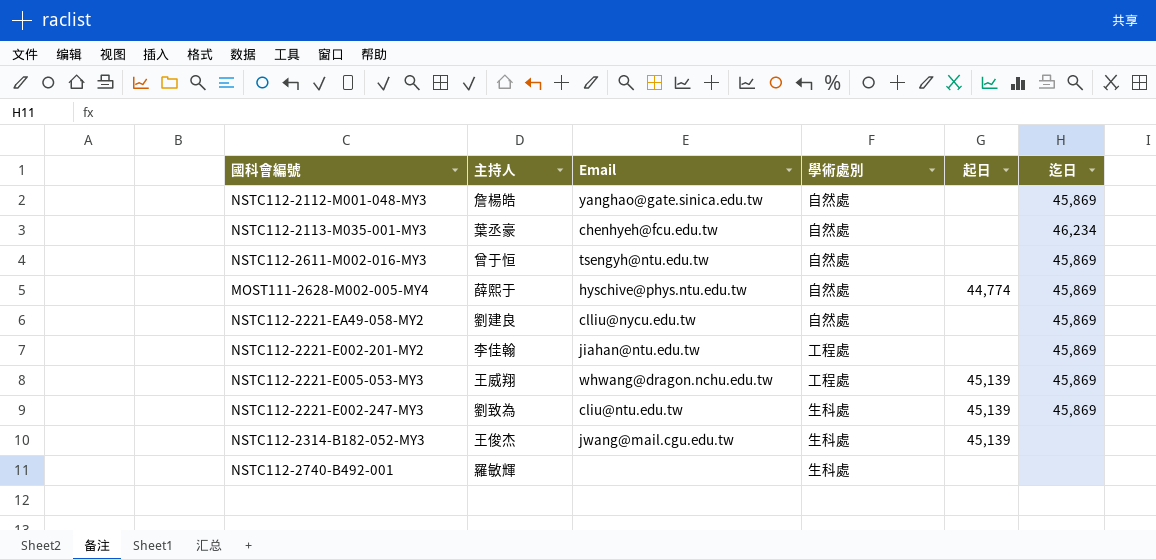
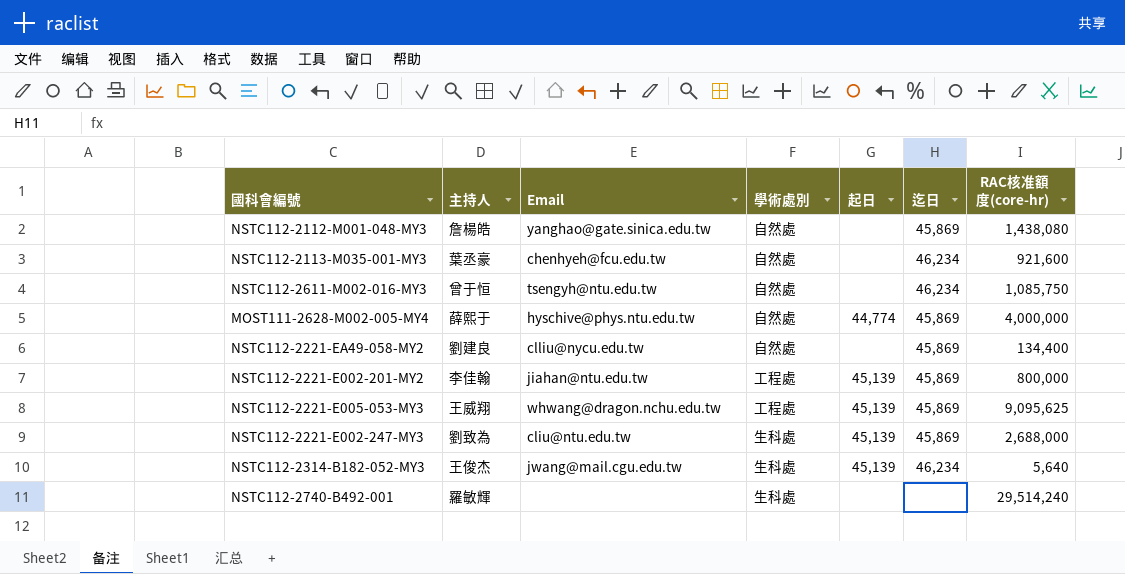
column RAC核准額度(core-hr) | position: none -> 7
NSTC112-2611-M002-016-MY3 | 迄日: 45,869 -> 46,234
NSTC112-2221-E002-201-MY2 | 起日: none -> 45,139
NSTC112-2314-B182-052-MY3 | 迄日: none -> 46,234

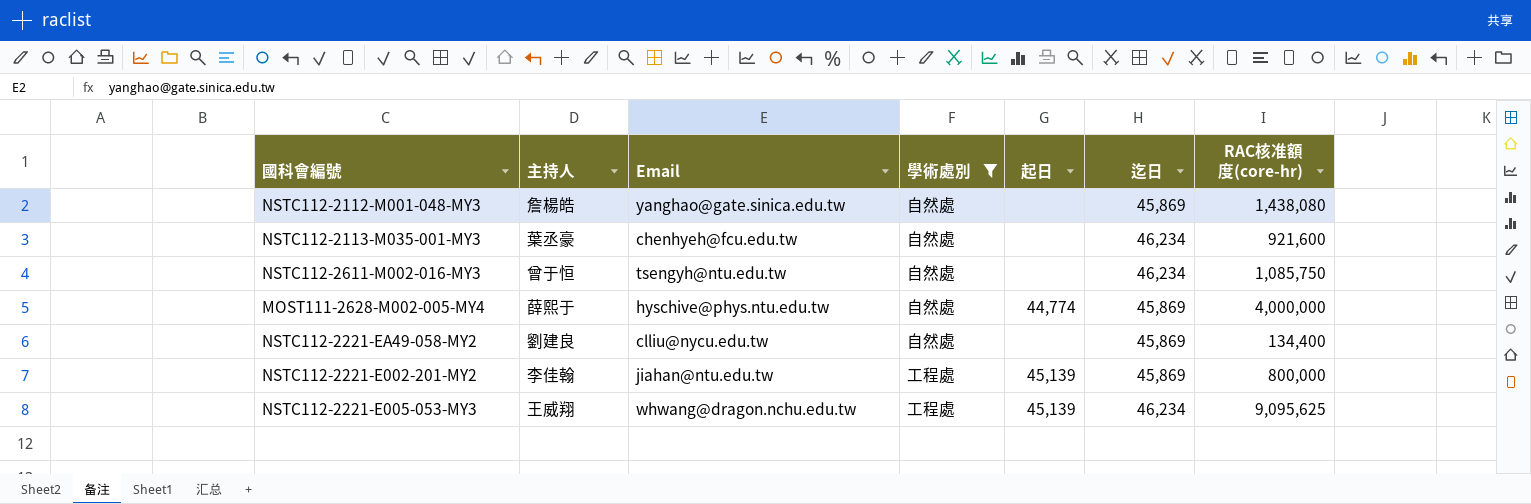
filter: none -> 學術處別 != 生科處
NSTC112-2221-E005-053-MY3 | 迄日: 45,869 -> 46,234

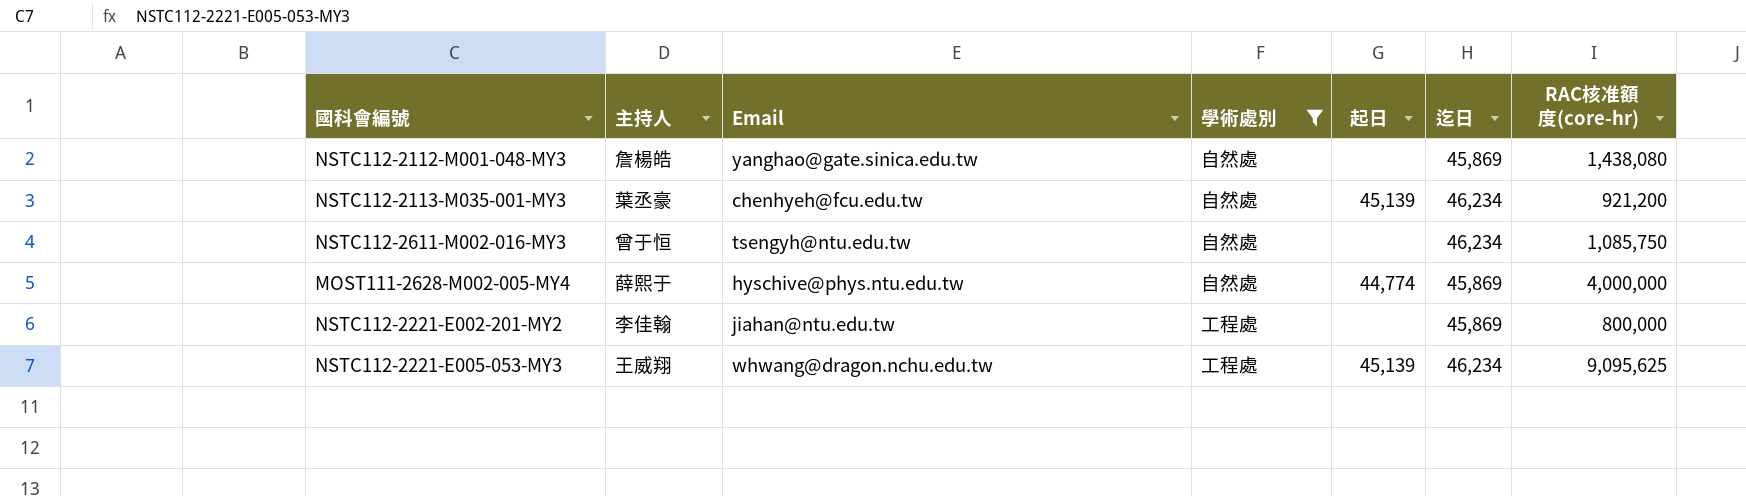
row NSTC112-2221-EA49-058-MY2: 劉建良 | clliu@nycu.edu.tw | 自然處 | none | 45,869 | 134,400 -> none
NSTC112-2113-M035-001-MY3 | 起日: none -> 45,139
NSTC112-2113-M035-001-MY3 | RAC核准額度(core-hr): 921,600 -> 921,200
NSTC112-2221-E002-201-MY2 | 起日: 45,139 -> none

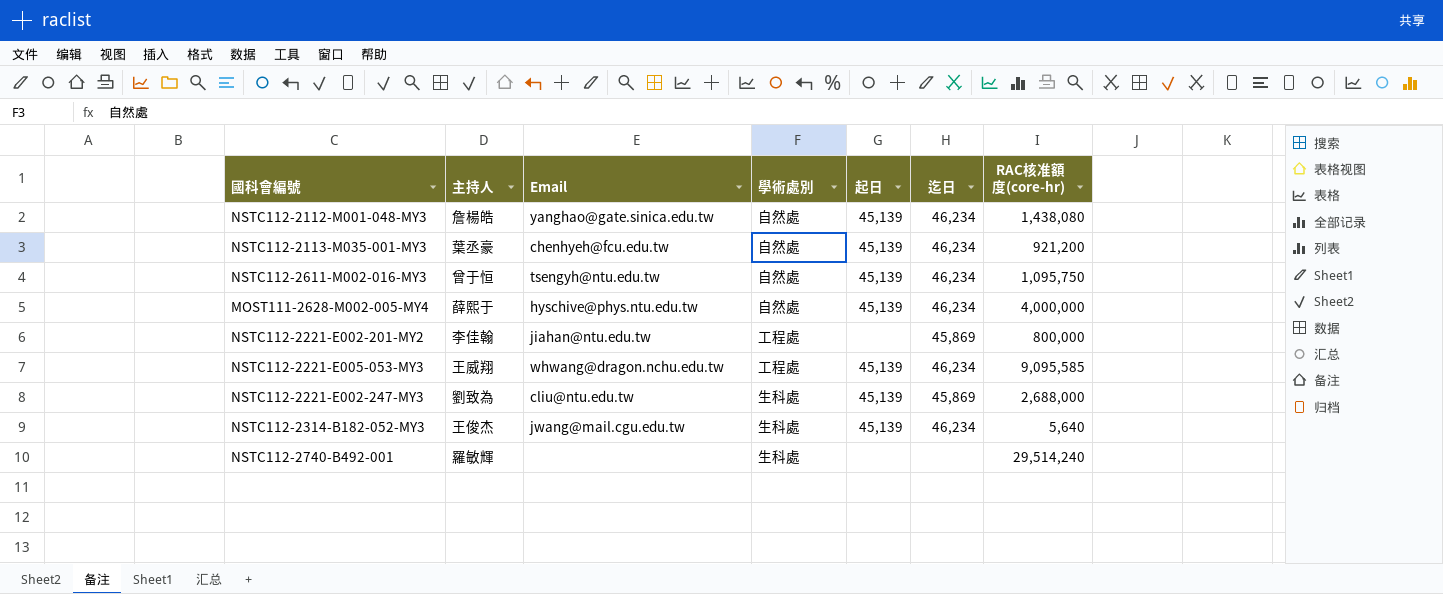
filter: 學術處別 != 生科處 -> none
NSTC112-2112-M001-048-MY3 | 起日: none -> 45,139
NSTC112-2112-M001-048-MY3 | 迄日: 45,869 -> 46,234
NSTC112-2611-M002-016-MY3 | 起日: none -> 45,139
NSTC112-2611-M002-016-MY3 | RAC核准額度(core-hr): 1,085,750 -> 1,095,750
MOST111-2628-M002-005-MY4 | 起日: 44,774 -> 45,139
MOST111-2628-M002-005-MY4 | 迄日: 45,869 -> 46,234
NSTC112-2221-E005-053-MY3 | RAC核准額度(core-hr): 9,095,625 -> 9,095,585

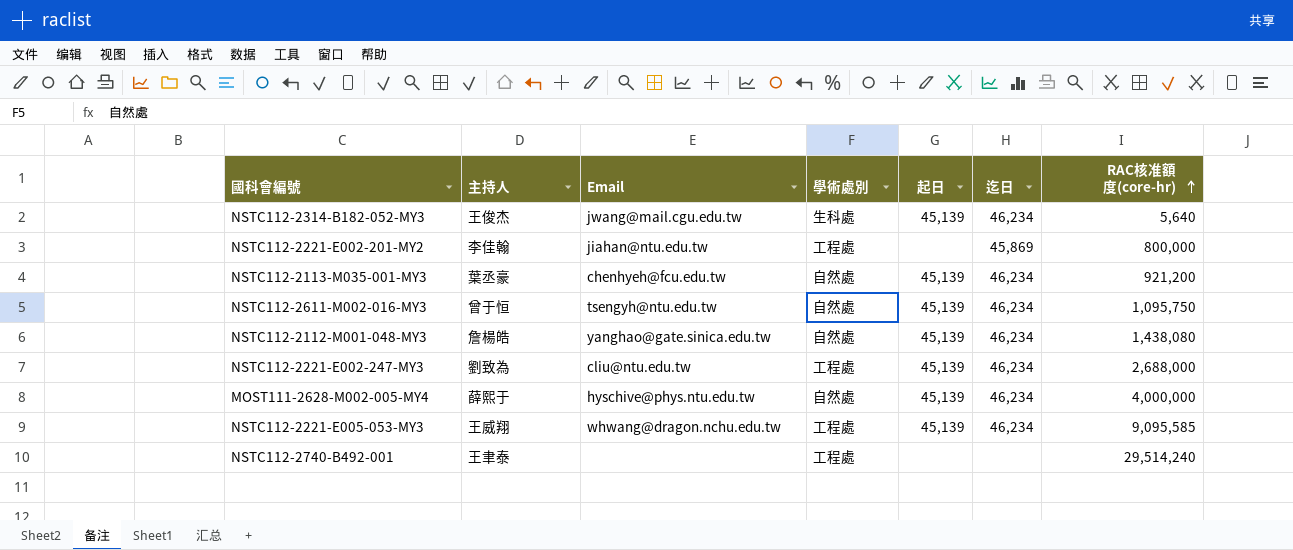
row order: none -> RAC核准額度(core-hr) ascending
NSTC112-2221-E002-247-MY3 | 學術處別: 生科處 -> 工程處
NSTC112-2221-E002-247-MY3 | 迄日: 45,869 -> 46,234
NSTC112-2740-B492-001 | 主持人: 羅敏輝 -> 王聿泰
NSTC112-2740-B492-001 | 學術處別: 生科處 -> 工程處

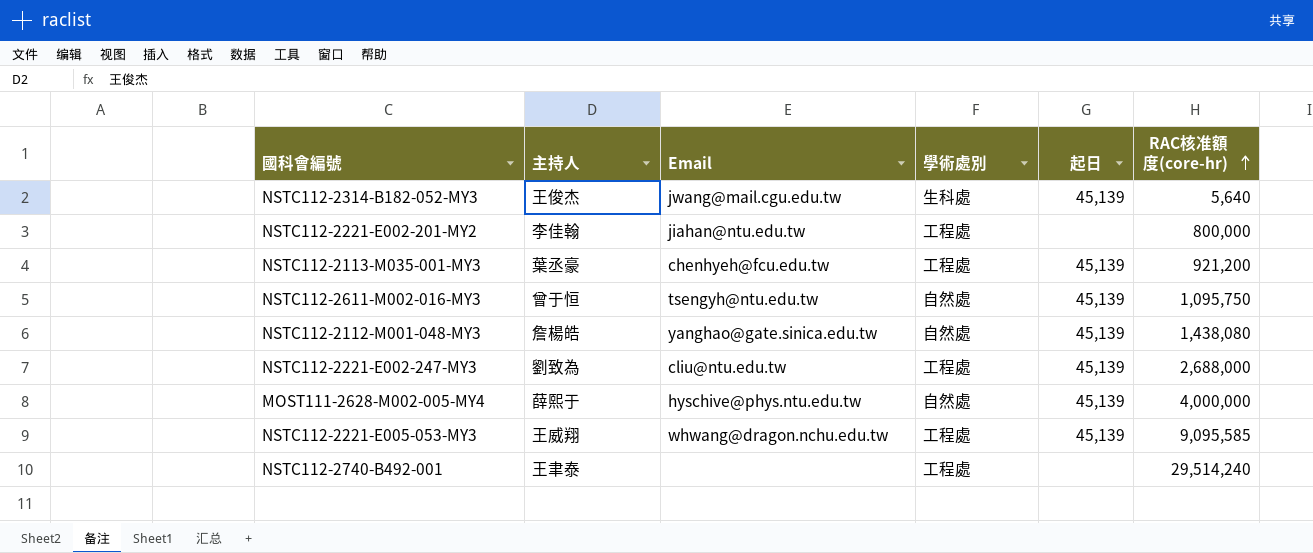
column 迄日 | position: 6 -> none
NSTC112-2113-M035-001-MY3 | 學術處別: 自然處 -> 工程處

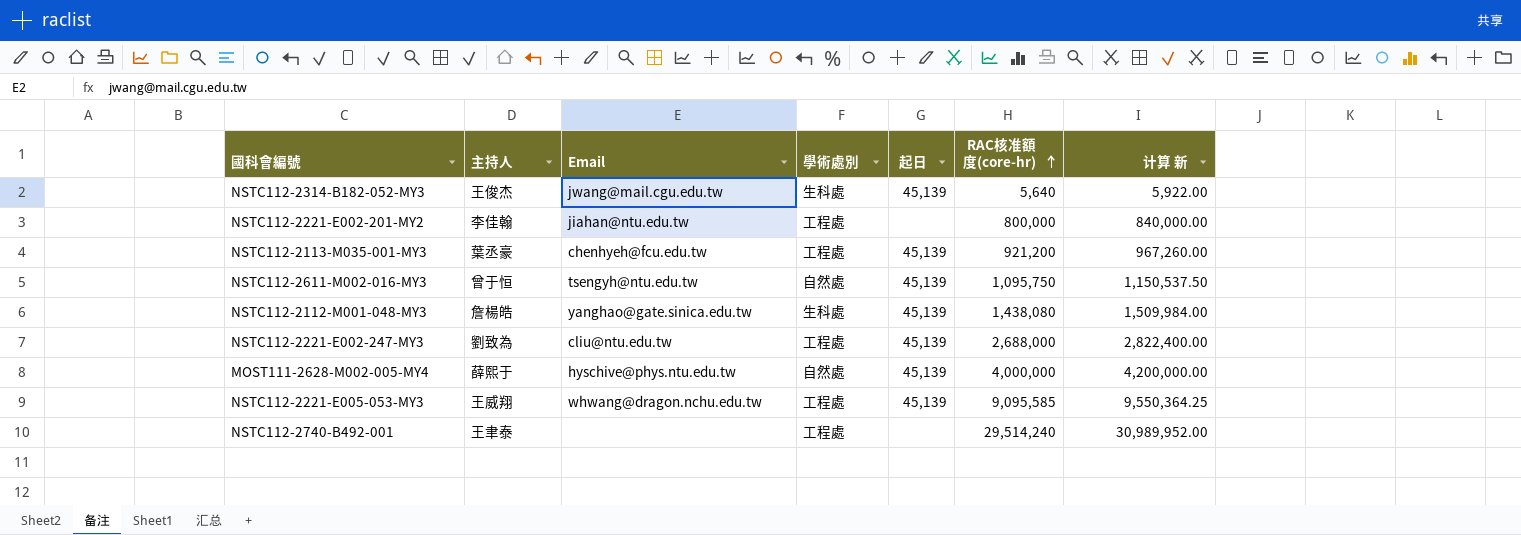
column 计算 新 | formula: none -> [RAC核准額度(core-hr)] * 1.05
NSTC112-2112-M001-048-MY3 | 學術處別: 自然處 -> 生科處

